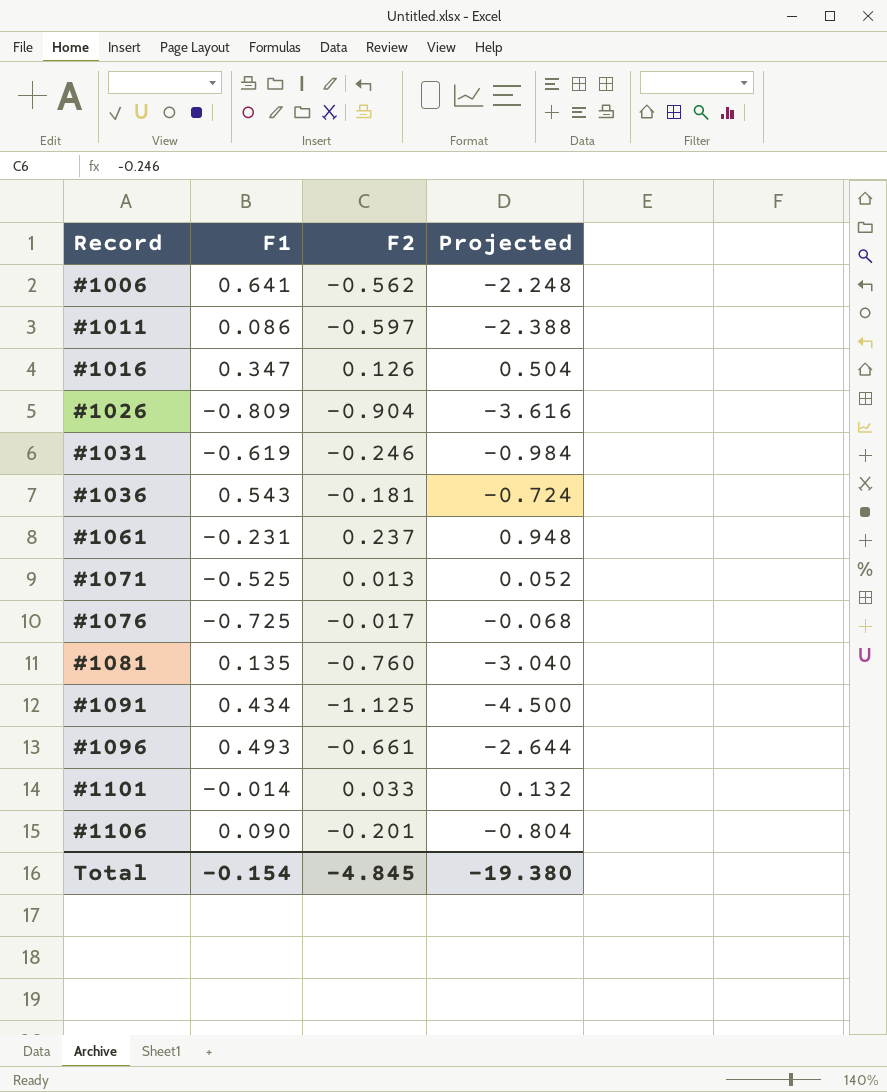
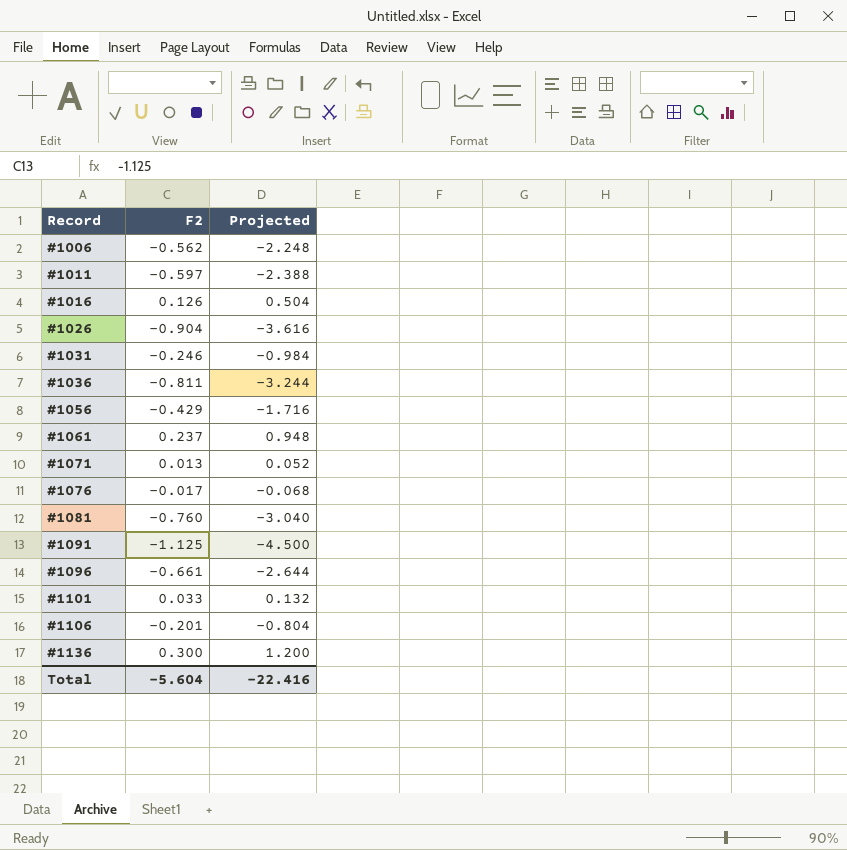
column F1 | position: 2 -> none
#1036 | F2: -0.181 -> -0.811
#1036 | Projected: -0.724 -> -3.244
row #1056: none -> -0.429 | -1.716
row #1136: none -> 0.300 | 1.200
Total | F2: -4.845 -> -5.604
Total | Projected: -19.380 -> -22.416

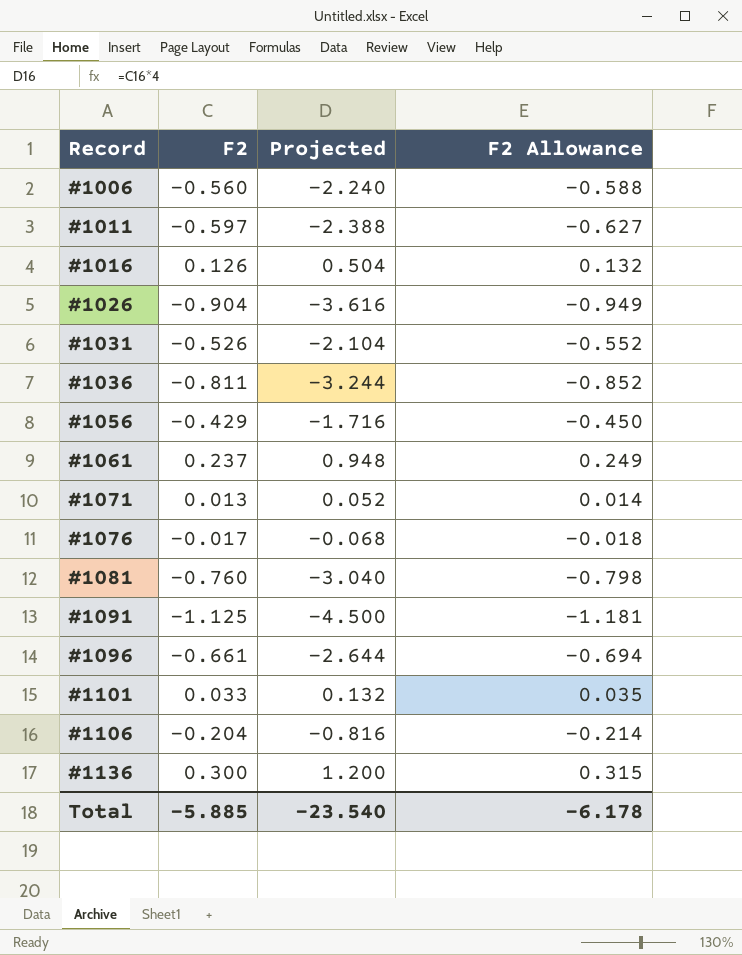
column F2 Allowance | formula: none -> [F2] * 1.05
#1006 | F2: -0.562 -> -0.560
#1006 | Projected: -2.248 -> -2.240
#1031 | F2: -0.246 -> -0.526
#1031 | Projected: -0.984 -> -2.104
#1106 | F2: -0.201 -> -0.204
#1106 | Projected: -0.804 -> -0.816
Total | F2: -5.604 -> -5.885
Total | Projected: -22.416 -> -23.540

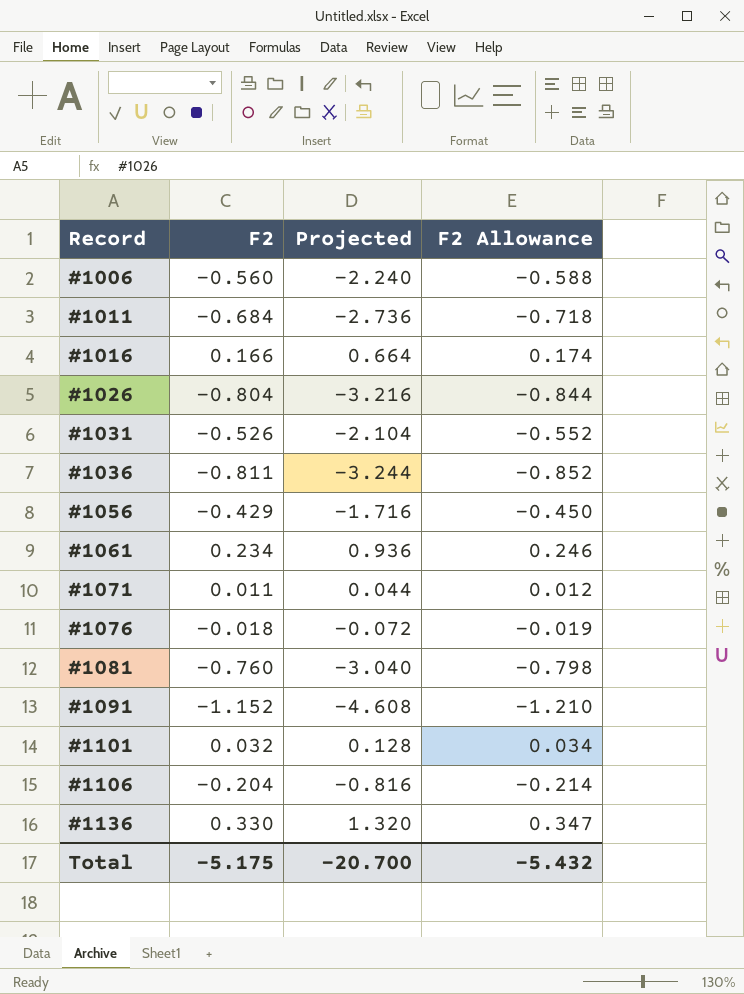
row #1096: -0.661 | -2.644 | -0.694 -> none
#1011 | F2: -0.597 -> -0.684
#1011 | Projected: -2.388 -> -2.736
#1011 | F2 Allowance: -0.627 -> -0.718
#1016 | F2: 0.126 -> 0.166
#1016 | Projected: 0.504 -> 0.664
#1016 | F2 Allowance: 0.132 -> 0.174
#1026 | F2: -0.904 -> -0.804
#1026 | Projected: -3.616 -> -3.216
#1026 | F2 Allowance: -0.949 -> -0.844
#1061 | F2: 0.237 -> 0.234
#1061 | Projected: 0.948 -> 0.936
#1061 | F2 Allowance: 0.249 -> 0.246
#1071 | F2: 0.013 -> 0.011
#1071 | Projected: 0.052 -> 0.044
#1071 | F2 Allowance: 0.014 -> 0.012
#1076 | F2: -0.017 -> -0.018
#1076 | Projected: -0.068 -> -0.072
#1076 | F2 Allowance: -0.018 -> -0.019
#1091 | F2: -1.125 -> -1.152
#1091 | Projected: -4.500 -> -4.608
#1091 | F2 Allowance: -1.181 -> -1.210
#1101 | F2: 0.033 -> 0.032
#1101 | Projected: 0.132 -> 0.128
#1101 | F2 Allowance: 0.035 -> 0.034
#1136 | F2: 0.300 -> 0.330
#1136 | Projected: 1.200 -> 1.320
#1136 | F2 Allowance: 0.315 -> 0.347
Total | F2: -5.885 -> -5.175
Total | Projected: -23.540 -> -20.700
Total | F2 Allowance: -6.178 -> -5.432

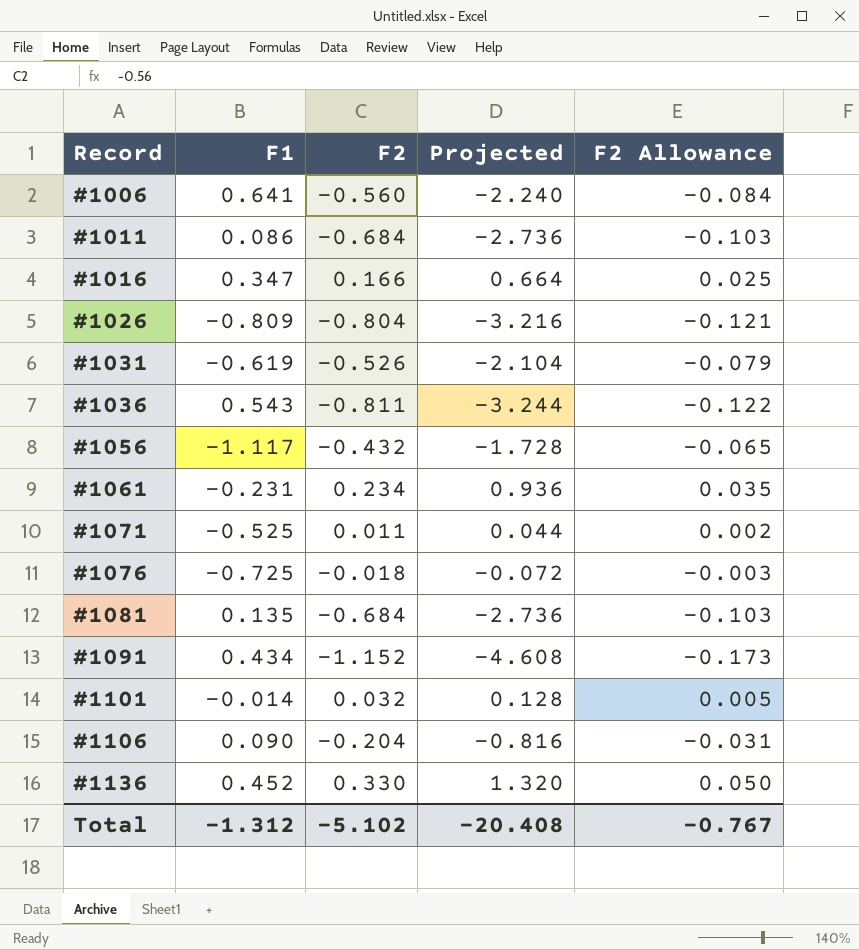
column F1 | position: none -> 2
column F2 Allowance | formula: [F2] * 1.05 -> [F2] * 0.15
#1056 | F2: -0.429 -> -0.432
#1056 | Projected: -1.716 -> -1.728
#1081 | F2: -0.760 -> -0.684
#1081 | Projected: -3.040 -> -2.736
Total | F2: -5.175 -> -5.102
Total | Projected: -20.700 -> -20.408
Total | F2 Allowance: -5.432 -> -0.767

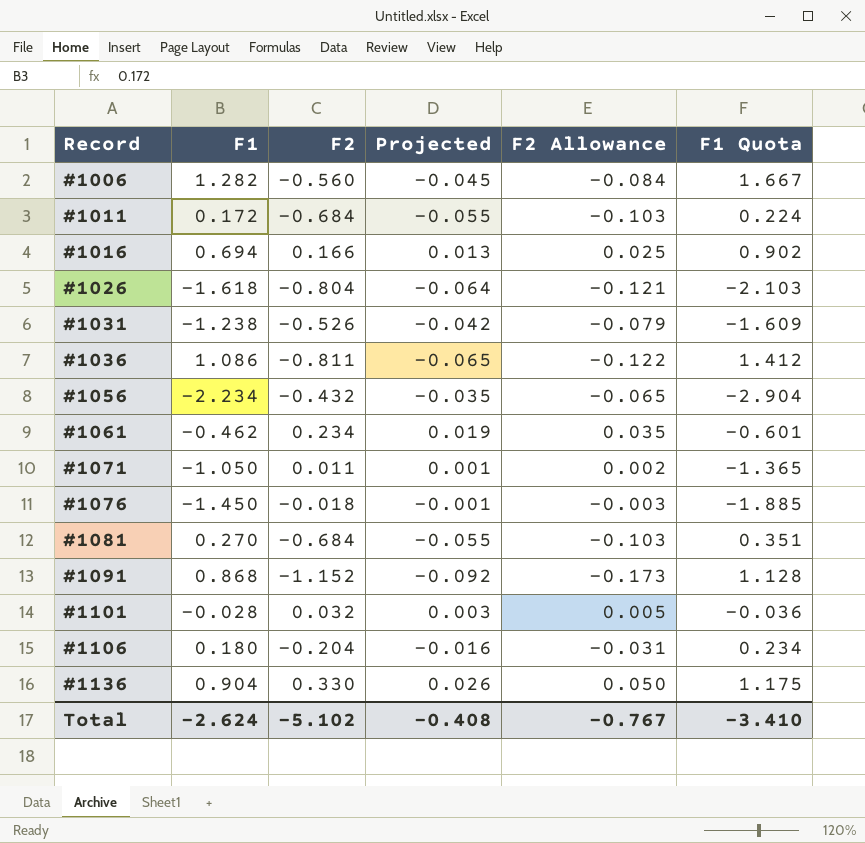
column Projected | formula: [F2] * 4 -> [F2] * 0.08
column F1 Quota | formula: none -> [F1] * 1.3
#1006 | F1: 0.641 -> 1.282
#1011 | F1: 0.086 -> 0.172
#1016 | F1: 0.347 -> 0.694
#1026 | F1: -0.809 -> -1.618
#1031 | F1: -0.619 -> -1.238
#1036 | F1: 0.543 -> 1.086
#1056 | F1: -1.117 -> -2.234
#1061 | F1: -0.231 -> -0.462
#1071 | F1: -0.525 -> -1.050
#1076 | F1: -0.725 -> -1.450
#1081 | F1: 0.135 -> 0.270
#1091 | F1: 0.434 -> 0.868
#1101 | F1: -0.014 -> -0.028
#1106 | F1: 0.090 -> 0.180
#1136 | F1: 0.452 -> 0.904
Total | F1: -1.312 -> -2.624
Total | Projected: -20.408 -> -0.408

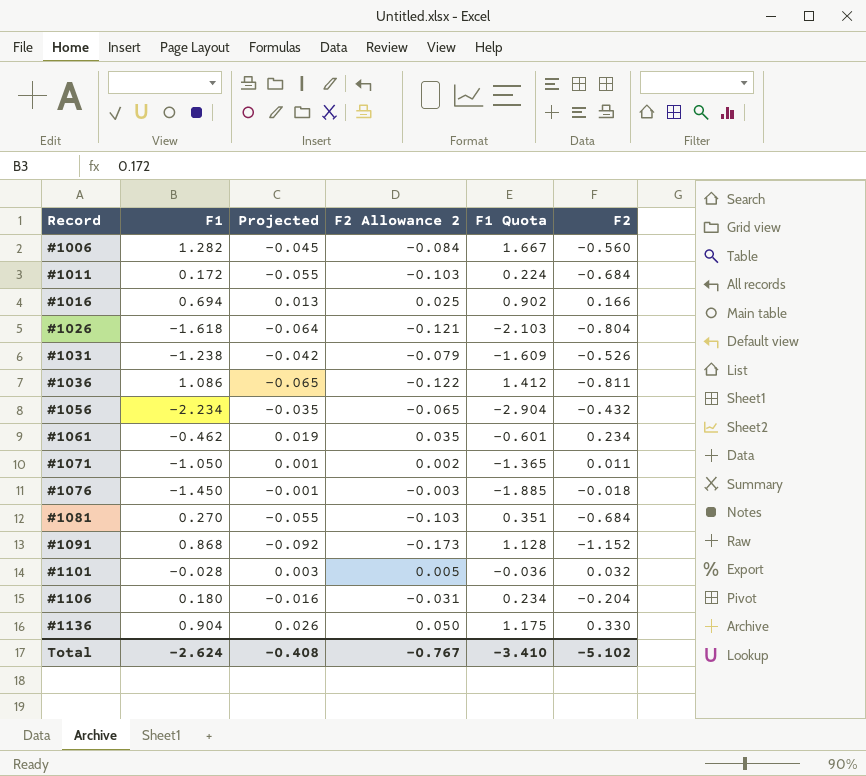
column name: F2 Allowance -> F2 Allowance 2
column F2 | position: 3 -> 6

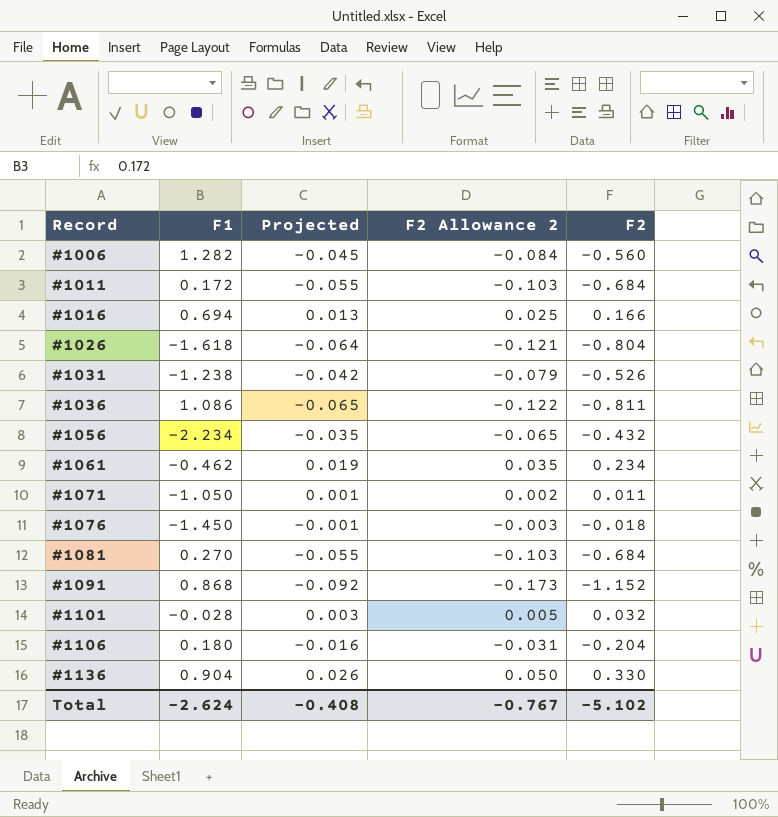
column F1 Quota | formula: [F1] * 1.3 -> none

